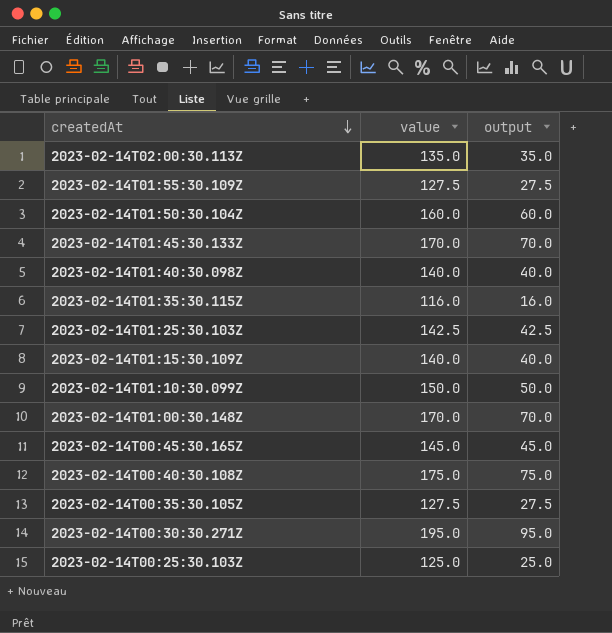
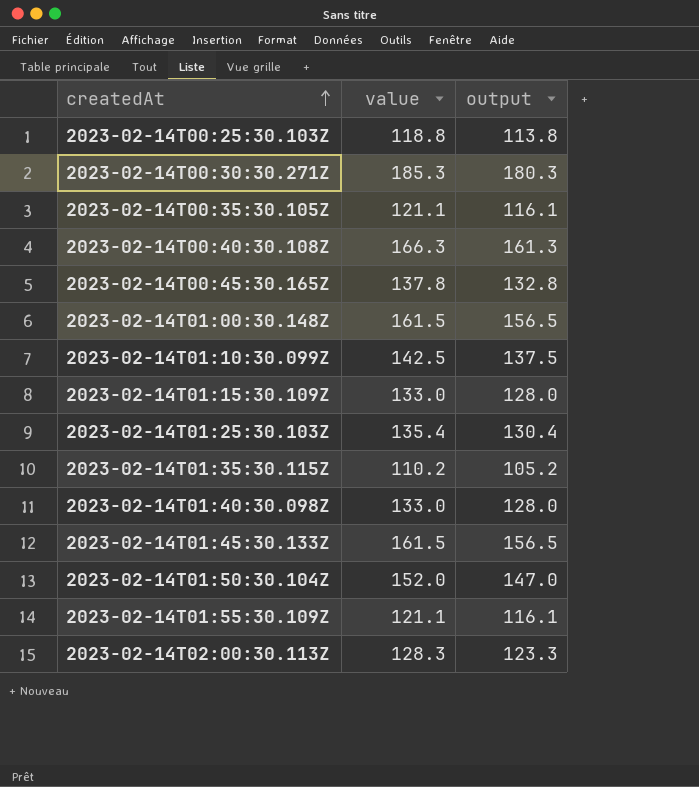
row order: createdAt descending -> createdAt ascending
column output | formula: [value] - 100 -> [value] - 5
2023-02-14T00:25:30.103Z | value: 125.0 -> 118.8
2023-02-14T00:30:30.271Z | value: 195.0 -> 185.3
2023-02-14T00:35:30.105Z | value: 127.5 -> 121.1
2023-02-14T00:40:30.108Z | value: 175.0 -> 166.3
2023-02-14T00:45:30.165Z | value: 145.0 -> 137.8
2023-02-14T01:00:30.148Z | value: 170.0 -> 161.5
2023-02-14T01:10:30.099Z | value: 150.0 -> 142.5
2023-02-14T01:15:30.109Z | value: 140.0 -> 133.0
2023-02-14T01:25:30.103Z | value: 142.5 -> 135.4
2023-02-14T01:35:30.115Z | value: 116.0 -> 110.2
2023-02-14T01:40:30.098Z | value: 140.0 -> 133.0
2023-02-14T01:45:30.133Z | value: 170.0 -> 161.5
2023-02-14T01:50:30.104Z | value: 160.0 -> 152.0
2023-02-14T01:55:30.109Z | value: 127.5 -> 121.1
2023-02-14T02:00:30.113Z | value: 135.0 -> 128.3

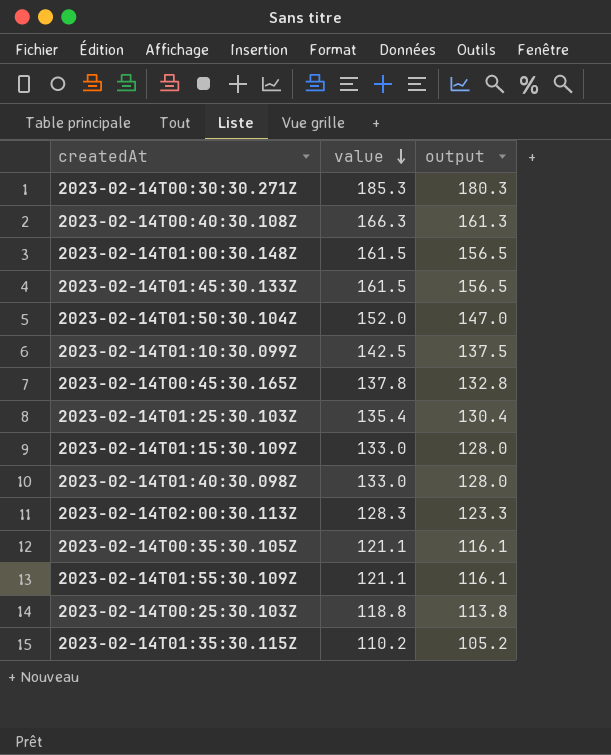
row order: createdAt ascending -> value descending

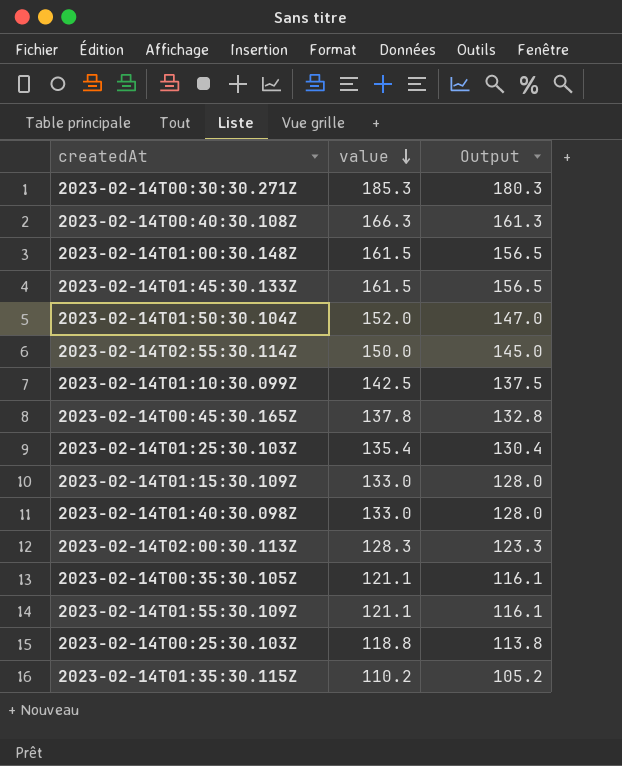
column name: output -> Output
row 2023-02-14T02:55:30.114Z: none -> 150.0 | 145.0

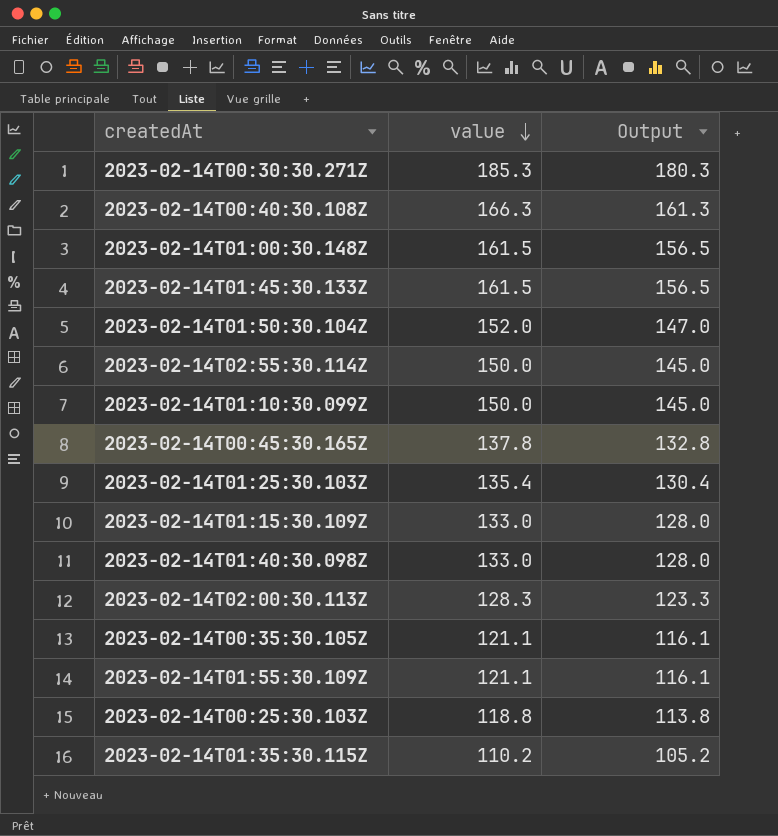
2023-02-14T01:10:30.099Z | value: 142.5 -> 150.0
2023-02-14T01:10:30.099Z | Output: 137.5 -> 145.0

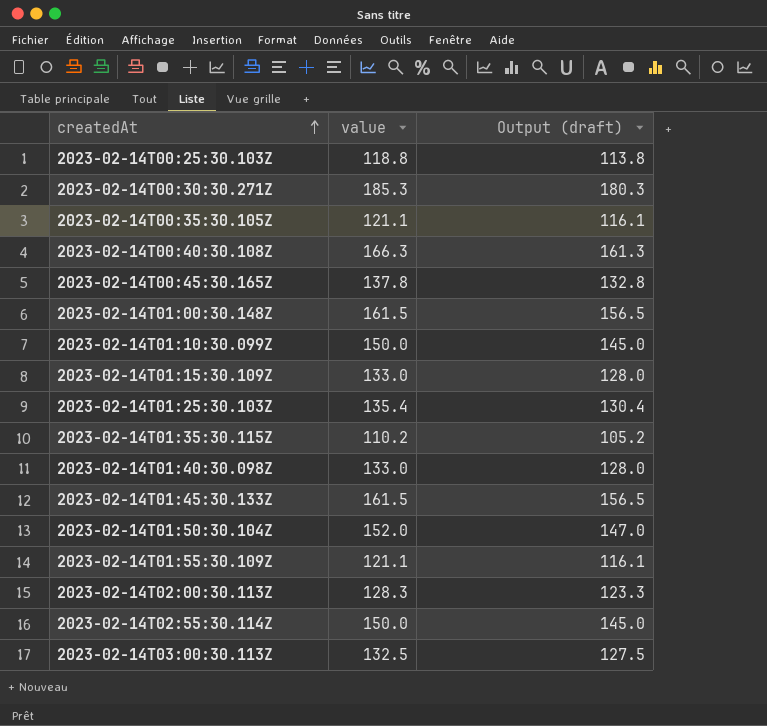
row order: value descending -> createdAt ascending
column name: Output -> Output (draft)
row 2023-02-14T03:00:30.113Z: none -> 132.5 | 127.5

